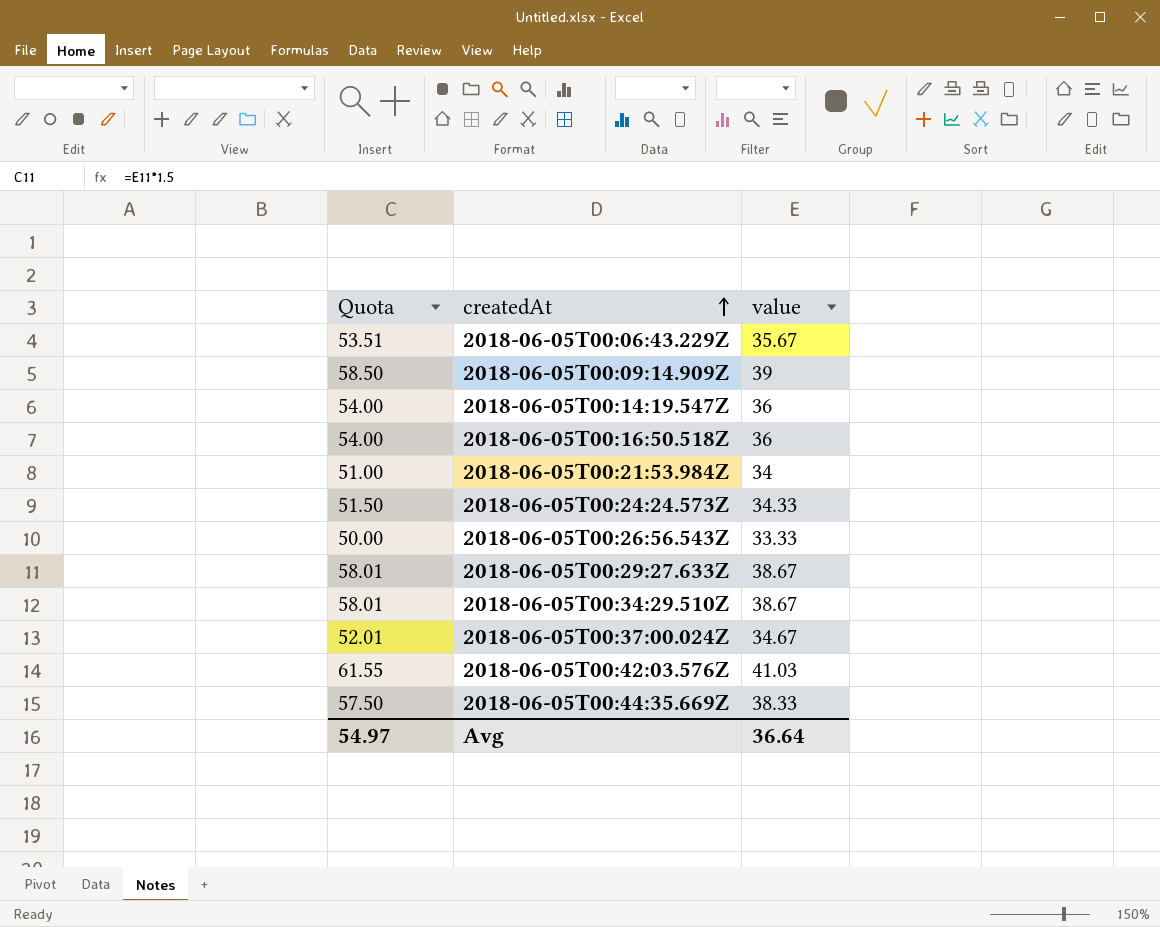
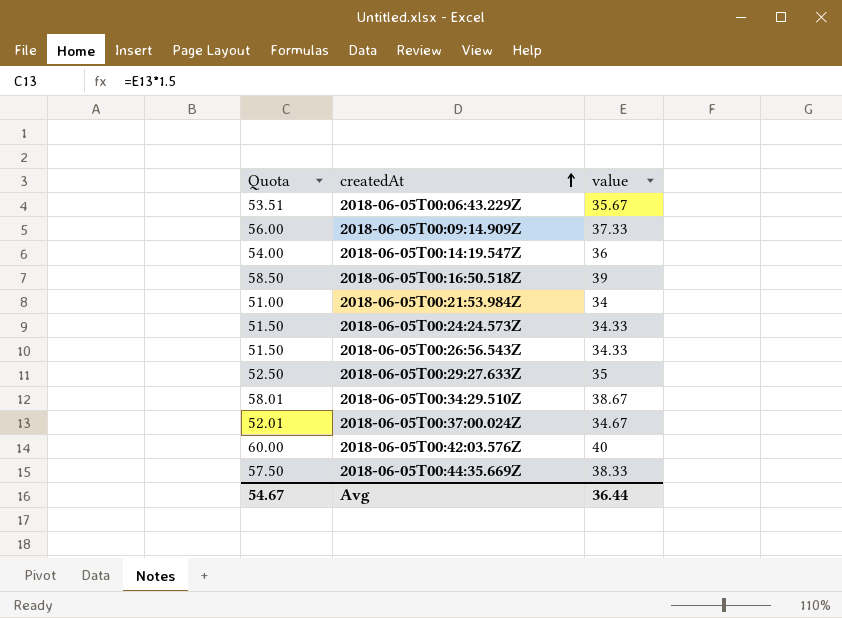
2018-06-05T00:09:14.909Z | Quota: 58.50 -> 56.00
2018-06-05T00:09:14.909Z | value: 39 -> 37.33
2018-06-05T00:16:50.518Z | Quota: 54.00 -> 58.50
2018-06-05T00:16:50.518Z | value: 36 -> 39
2018-06-05T00:26:56.543Z | Quota: 50.00 -> 51.50
2018-06-05T00:26:56.543Z | value: 33.33 -> 34.33
2018-06-05T00:29:27.633Z | Quota: 58.01 -> 52.50
2018-06-05T00:29:27.633Z | value: 38.67 -> 35
2018-06-05T00:42:03.576Z | Quota: 61.55 -> 60.00
2018-06-05T00:42:03.576Z | value: 41.03 -> 40
Avg | Quota: 54.97 -> 54.67
Avg | value: 36.64 -> 36.44

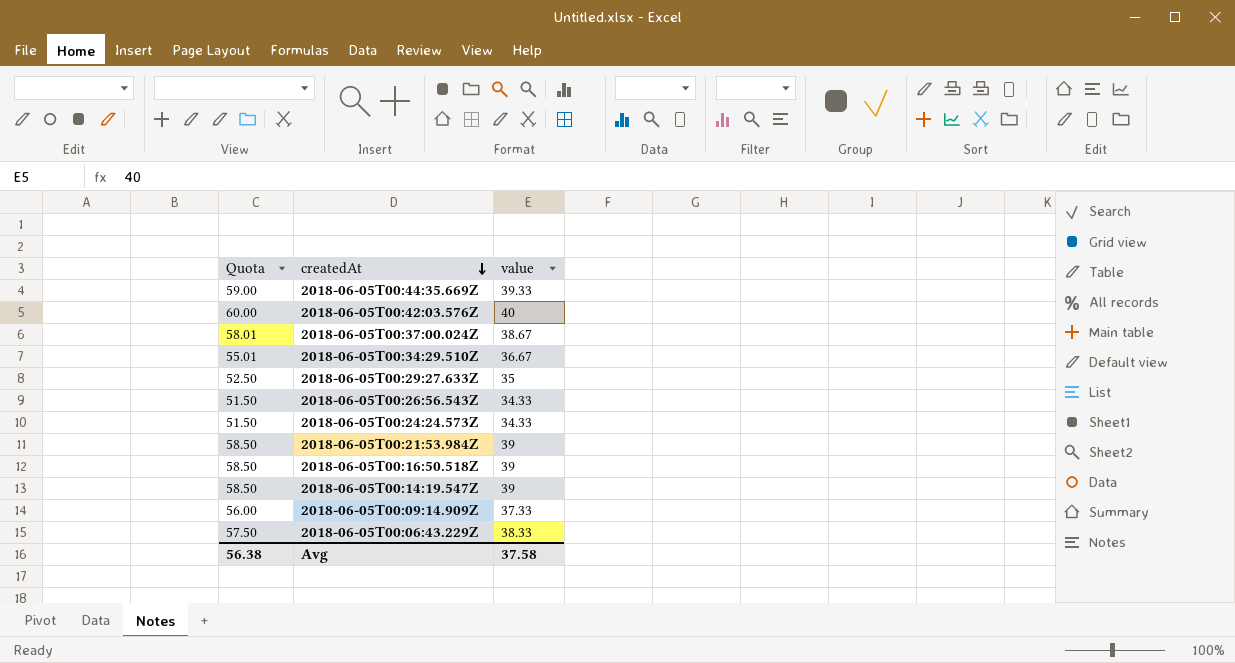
row order: createdAt ascending -> createdAt descending
2018-06-05T00:44:35.669Z | Quota: 57.50 -> 59.00
2018-06-05T00:44:35.669Z | value: 38.33 -> 39.33
2018-06-05T00:37:00.024Z | Quota: 52.01 -> 58.01
2018-06-05T00:37:00.024Z | value: 34.67 -> 38.67
2018-06-05T00:34:29.510Z | Quota: 58.01 -> 55.01
2018-06-05T00:34:29.510Z | value: 38.67 -> 36.67
2018-06-05T00:21:53.984Z | Quota: 51.00 -> 58.50
2018-06-05T00:21:53.984Z | value: 34 -> 39
2018-06-05T00:14:19.547Z | Quota: 54.00 -> 58.50
2018-06-05T00:14:19.547Z | value: 36 -> 39
2018-06-05T00:06:43.229Z | Quota: 53.51 -> 57.50
2018-06-05T00:06:43.229Z | value: 35.67 -> 38.33
Avg | Quota: 54.67 -> 56.38
Avg | value: 36.44 -> 37.58

